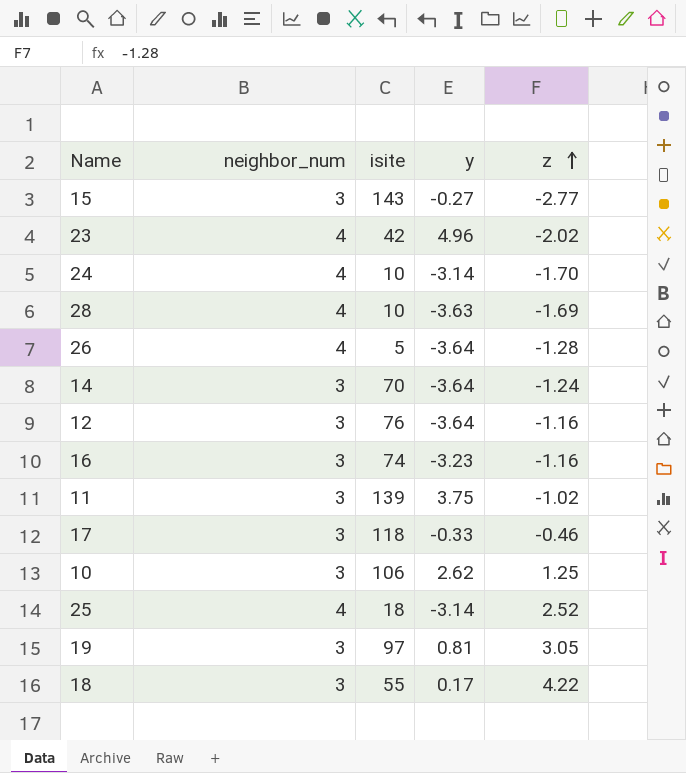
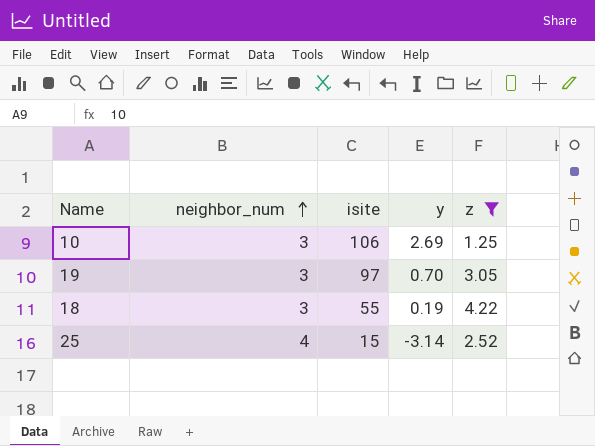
filter: none -> z >= 1.25
row order: z ascending -> neighbor_num ascending
10 | y: 2.62 -> 2.69
19 | y: 0.81 -> 0.70
18 | y: 0.17 -> 0.19
25 | isite: 18 -> 15

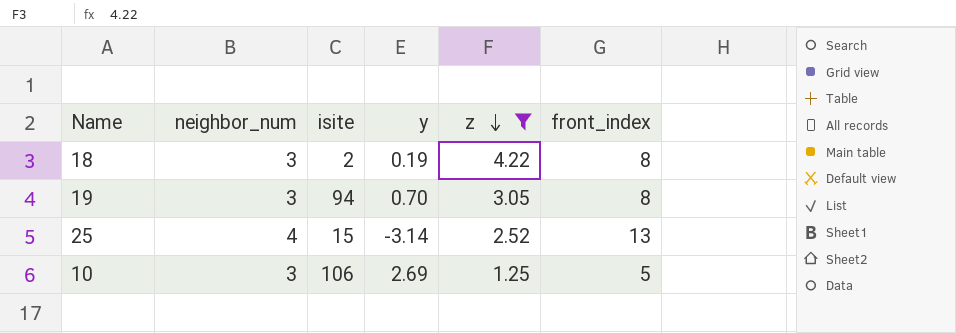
row order: neighbor_num ascending -> z descending
column front_index | position: none -> 6
18 | isite: 55 -> 2
19 | isite: 97 -> 94

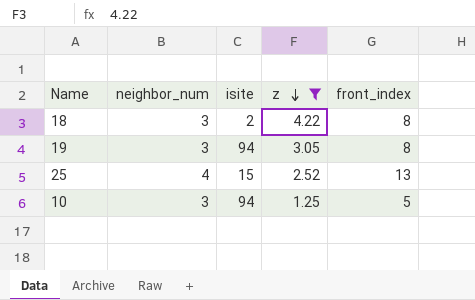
column y | position: 4 -> none
10 | isite: 106 -> 94

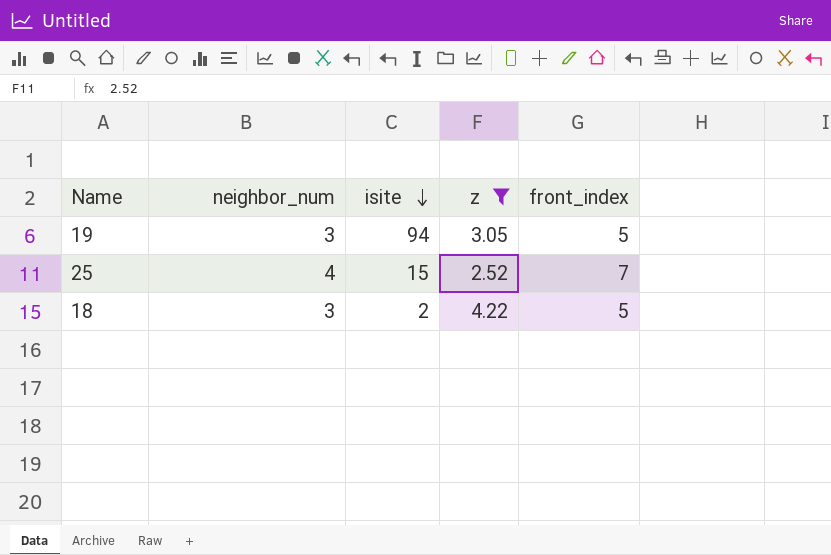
row order: z descending -> isite descending
row 10: 3 | 94 | 1.25 | 5 -> none
19 | front_index: 8 -> 5
25 | front_index: 13 -> 7
18 | front_index: 8 -> 5

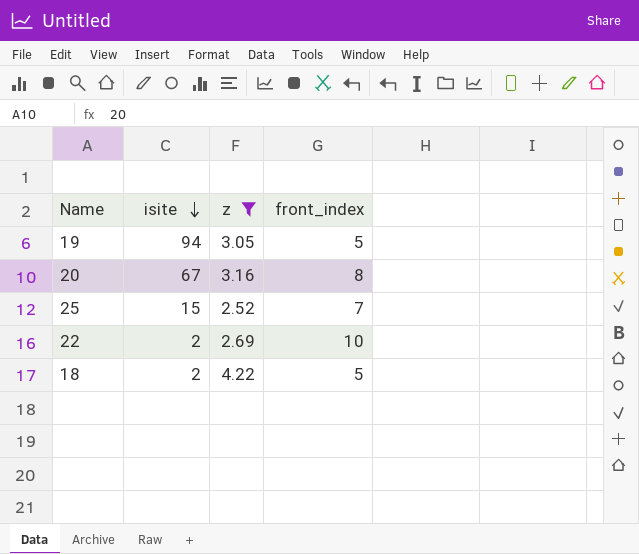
column neighbor_num | position: 2 -> none
row 20: none -> 67 | 3.16 | 8
row 22: none -> 2 | 2.69 | 10

